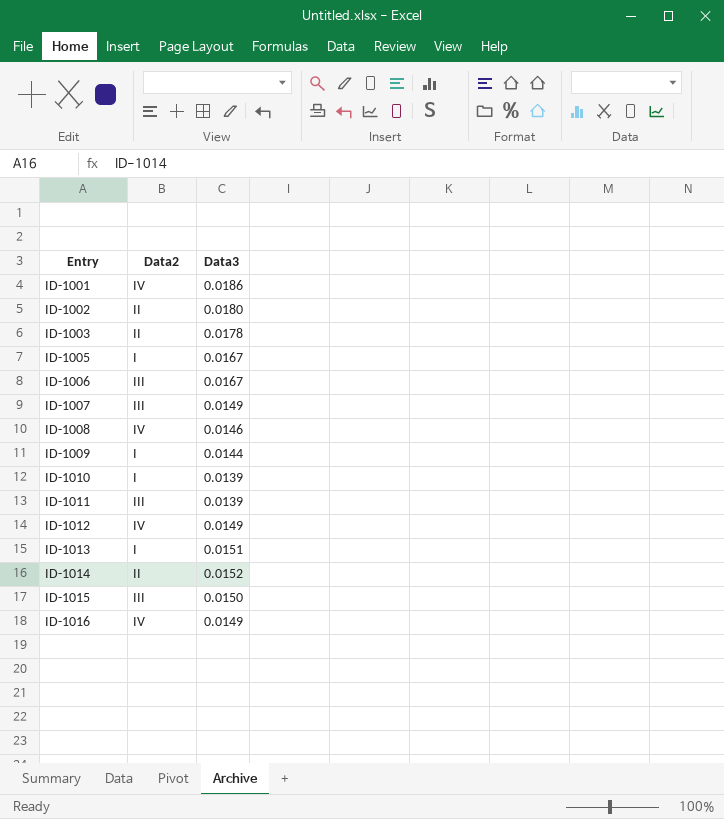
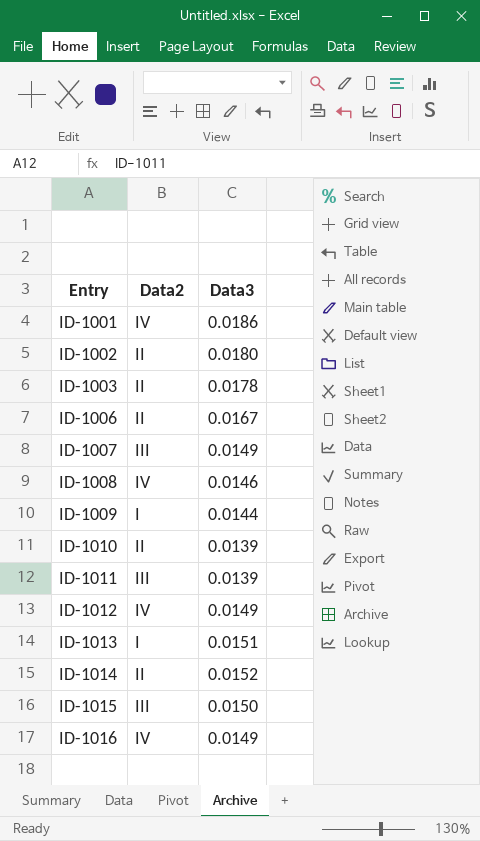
row ID-1005: I | 0.0167 -> none
ID-1006 | Data2: III -> II
ID-1010 | Data2: I -> II

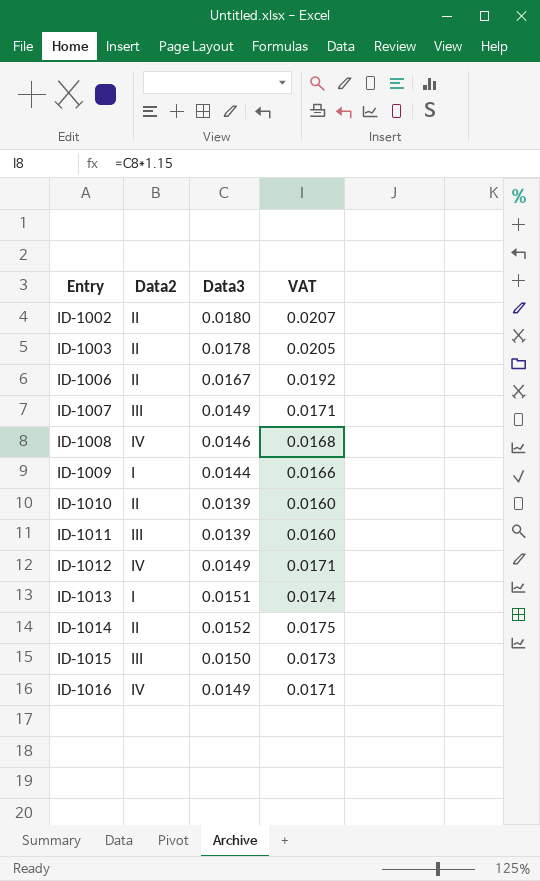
column VAT | formula: none -> [Data3] * 1.15
row ID-1001: IV | 0.0186 -> none

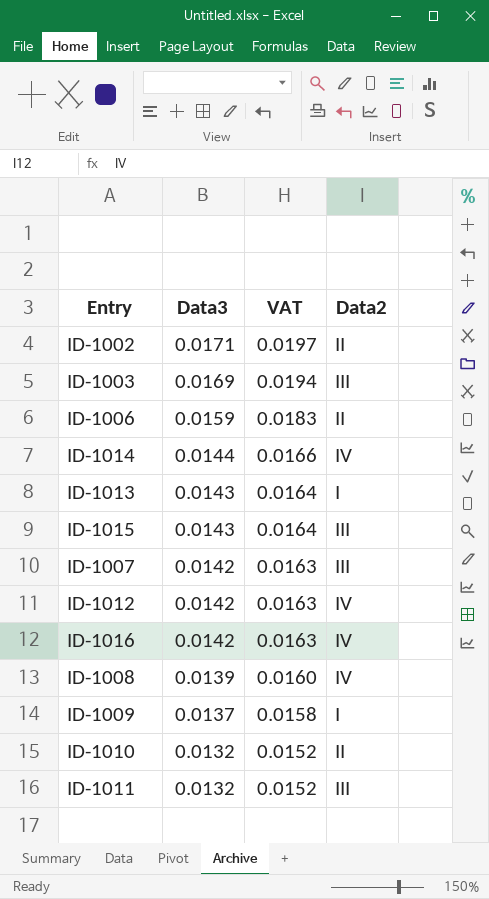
row order: Entry ascending -> Data3 descending
column Data2 | position: 2 -> 4
ID-1002 | Data3: 0.0180 -> 0.0171
ID-1002 | VAT: 0.0207 -> 0.0197
ID-1003 | Data3: 0.0178 -> 0.0169
ID-1003 | VAT: 0.0205 -> 0.0194
ID-1003 | Data2: II -> III
ID-1006 | Data3: 0.0167 -> 0.0159
ID-1006 | VAT: 0.0192 -> 0.0183
ID-1014 | Data3: 0.0152 -> 0.0144
ID-1014 | VAT: 0.0175 -> 0.0166
ID-1014 | Data2: II -> IV
ID-1013 | Data3: 0.0151 -> 0.0143
ID-1013 | VAT: 0.0174 -> 0.0164
ID-1015 | Data3: 0.0150 -> 0.0143
ID-1015 | VAT: 0.0173 -> 0.0164
ID-1007 | Data3: 0.0149 -> 0.0142
ID-1007 | VAT: 0.0171 -> 0.0163
ID-1012 | Data3: 0.0149 -> 0.0142
ID-1012 | VAT: 0.0171 -> 0.0163
ID-1016 | Data3: 0.0149 -> 0.0142
ID-1016 | VAT: 0.0171 -> 0.0163
ID-1008 | Data3: 0.0146 -> 0.0139
ID-1008 | VAT: 0.0168 -> 0.0160
ID-1009 | Data3: 0.0144 -> 0.0137
ID-1009 | VAT: 0.0166 -> 0.0158
ID-1010 | Data3: 0.0139 -> 0.0132
ID-1010 | VAT: 0.0160 -> 0.0152
ID-1011 | Data3: 0.0139 -> 0.0132
ID-1011 | VAT: 0.0160 -> 0.0152

